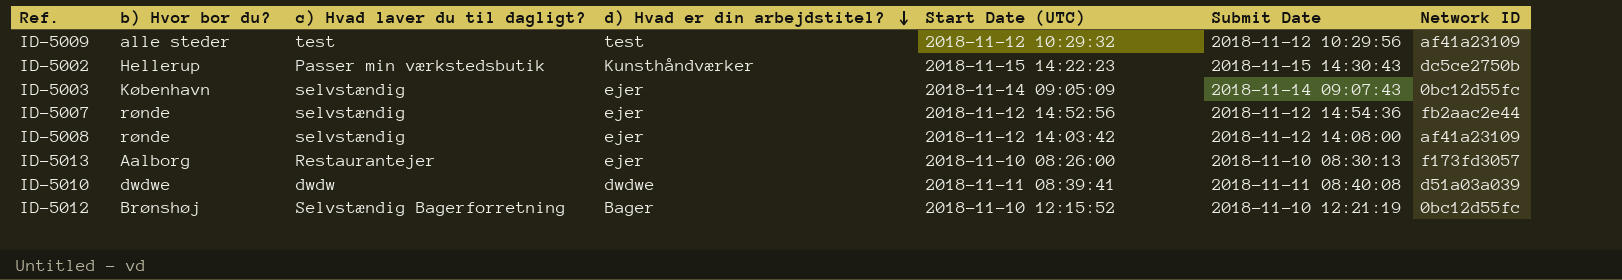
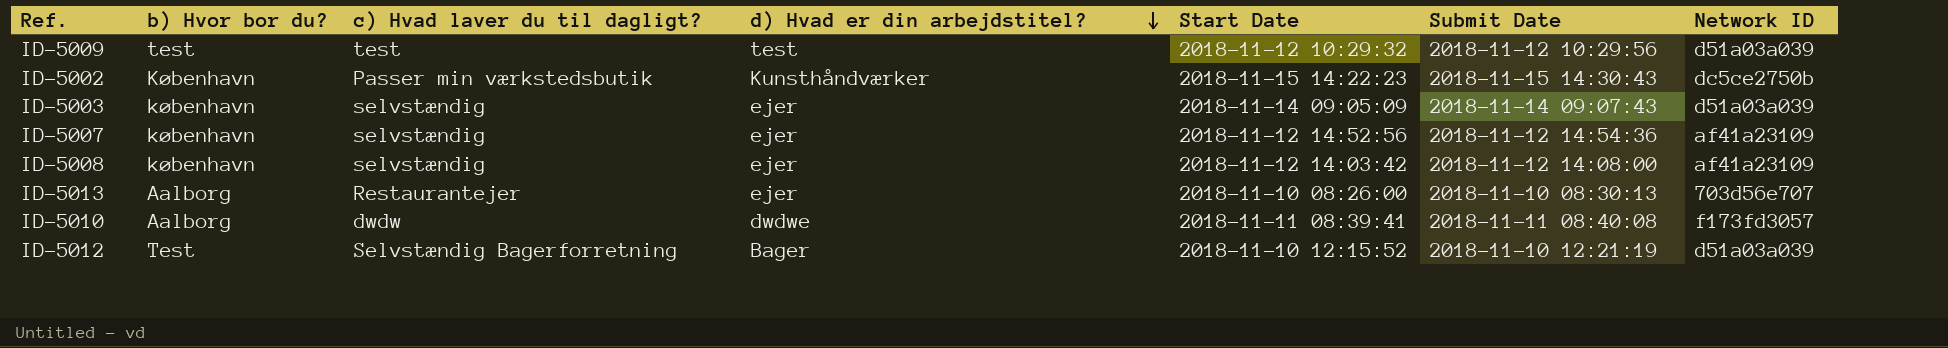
column name: Start Date (UTC) -> Start Date
ID-5009 | b) Hvor bor du?: alle steder -> test
ID-5009 | Network ID: af41a23109 -> d51a03a039
ID-5002 | b) Hvor bor du?: Hellerup -> København
ID-5003 | b) Hvor bor du?: København -> københavn
ID-5003 | Network ID: 0bc12d55fc -> d51a03a039
ID-5007 | b) Hvor bor du?: rønde -> københavn
ID-5007 | Network ID: fb2aac2e44 -> af41a23109
ID-5008 | b) Hvor bor du?: rønde -> københavn
ID-5013 | Network ID: f173fd3057 -> 703d56e707
ID-5010 | b) Hvor bor du?: dwdwe -> Aalborg
ID-5010 | Network ID: d51a03a039 -> f173fd3057
ID-5012 | b) Hvor bor du?: Brønshøj -> Test
ID-5012 | Network ID: 0bc12d55fc -> d51a03a039

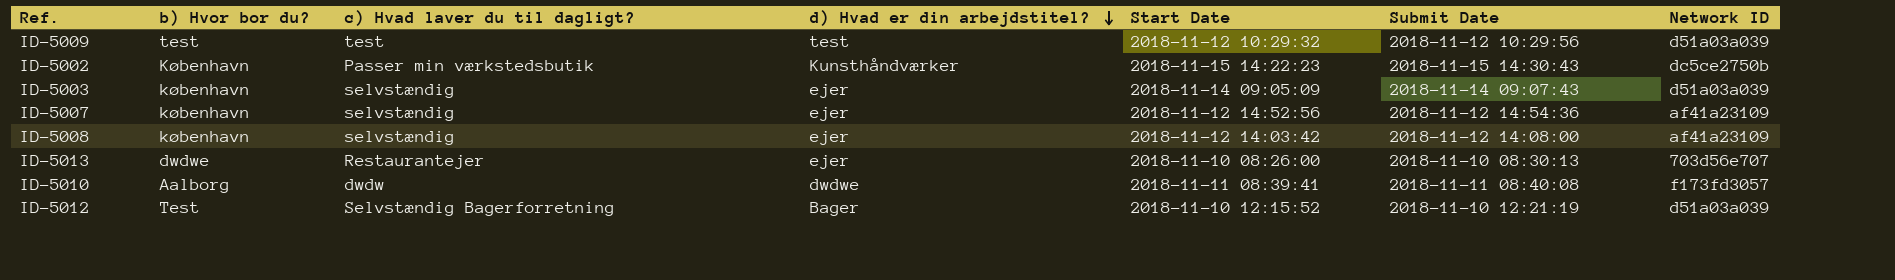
ID-5013 | b) Hvor bor du?: Aalborg -> dwdwe

